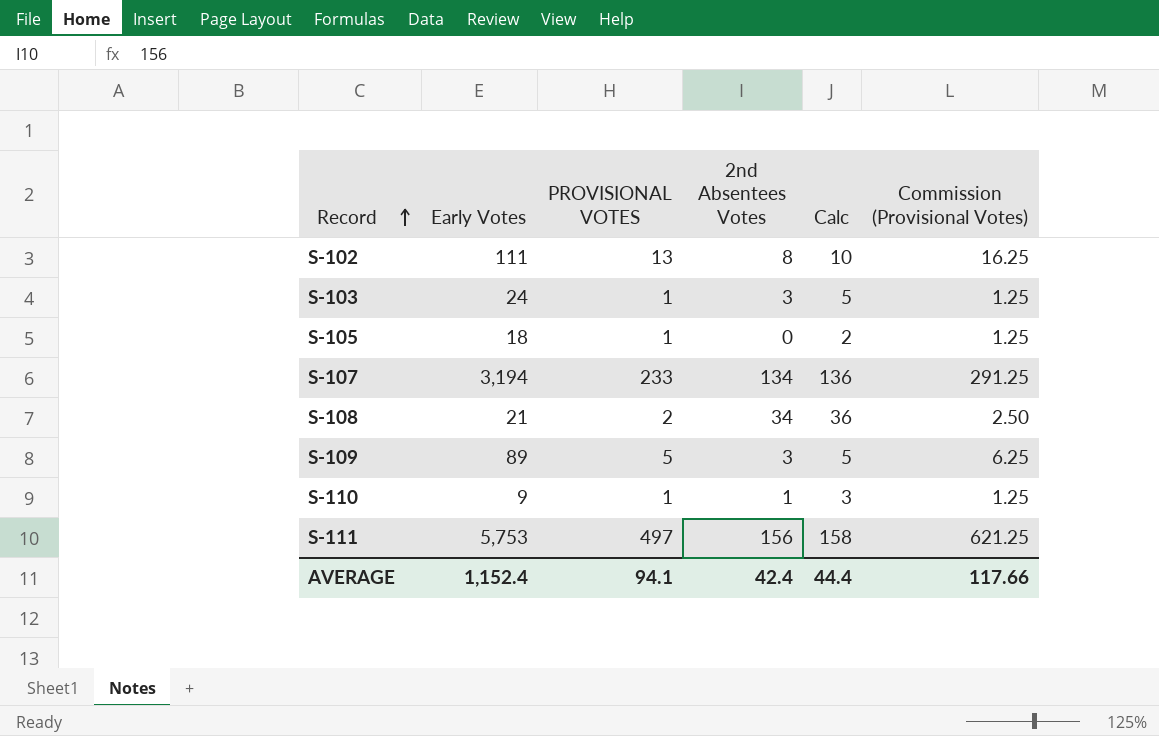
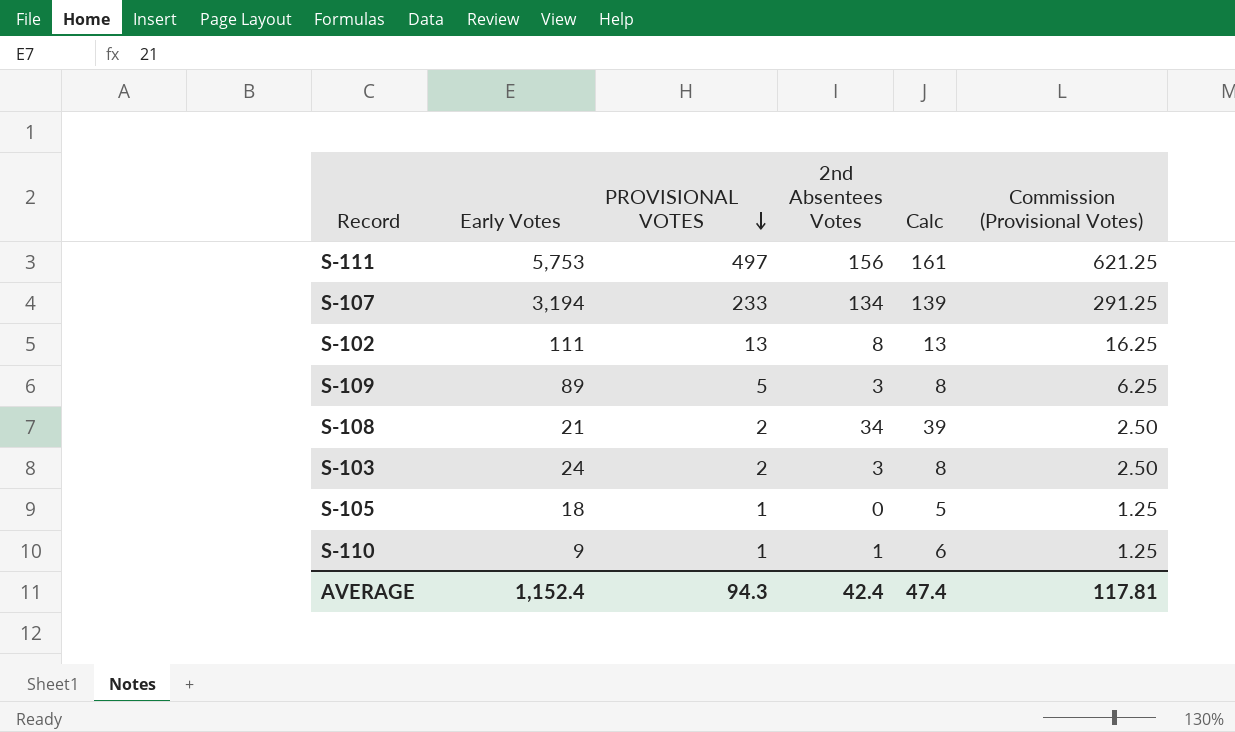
row order: Record ascending -> PROVISIONAL VOTES descending
column Calc | formula: [2nd Absentees Votes] + 2 -> [2nd Absentees Votes] + 5
S-103 | PROVISIONAL VOTES: 1 -> 2
S-103 | Commission (Provisional Votes): 1.25 -> 2.50
AVERAGE | PROVISIONAL VOTES: 94.1 -> 94.3
AVERAGE | Calc: 44.4 -> 47.4
AVERAGE | Commission (Provisional Votes): 117.66 -> 117.81

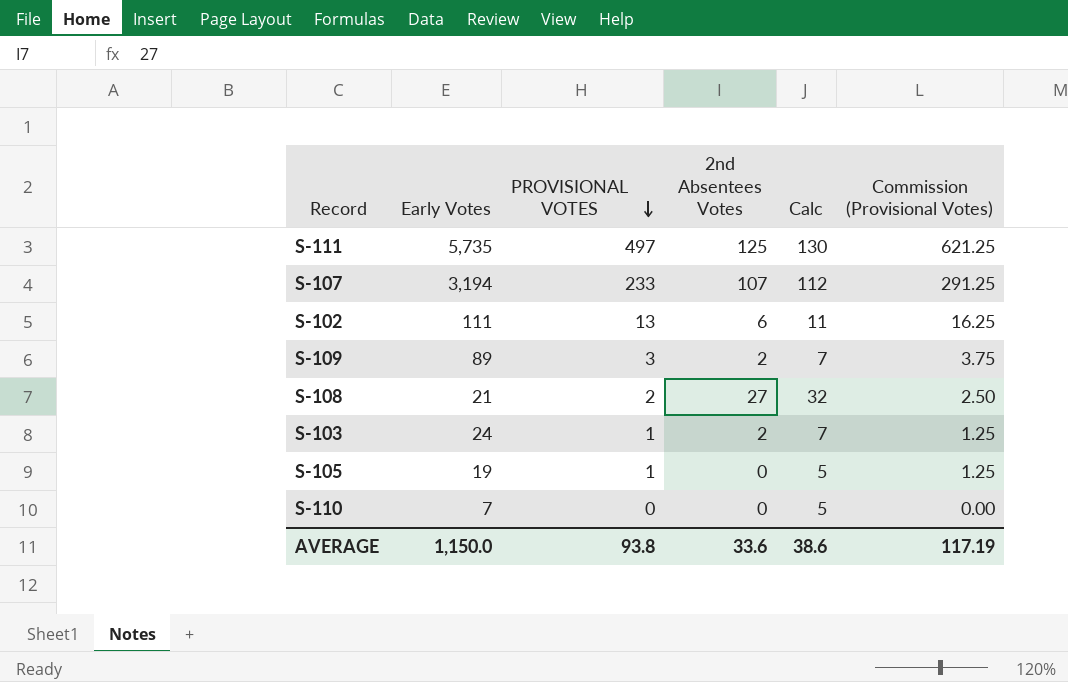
S-111 | Early Votes: 5,753 -> 5,735
S-111 | 2nd Absentees Votes: 156 -> 125
S-111 | Calc: 161 -> 130
S-107 | 2nd Absentees Votes: 134 -> 107
S-107 | Calc: 139 -> 112
S-102 | 2nd Absentees Votes: 8 -> 6
S-102 | Calc: 13 -> 11
S-109 | PROVISIONAL VOTES: 5 -> 3
S-109 | 2nd Absentees Votes: 3 -> 2
S-109 | Calc: 8 -> 7
S-109 | Commission (Provisional Votes): 6.25 -> 3.75
S-108 | 2nd Absentees Votes: 34 -> 27
S-108 | Calc: 39 -> 32
S-103 | PROVISIONAL VOTES: 2 -> 1
S-103 | 2nd Absentees Votes: 3 -> 2
S-103 | Calc: 8 -> 7
S-103 | Commission (Provisional Votes): 2.50 -> 1.25
S-105 | Early Votes: 18 -> 19
S-110 | Early Votes: 9 -> 7
S-110 | PROVISIONAL VOTES: 1 -> 0
S-110 | 2nd Absentees Votes: 1 -> 0
S-110 | Calc: 6 -> 5
S-110 | Commission (Provisional Votes): 1.25 -> 0.00
AVERAGE | Early Votes: 1,152.4 -> 1,150.0
AVERAGE | PROVISIONAL VOTES: 94.3 -> 93.8
AVERAGE | 2nd Absentees Votes: 42.4 -> 33.6
AVERAGE | Calc: 47.4 -> 38.6
AVERAGE | Commission (Provisional Votes): 117.81 -> 117.19

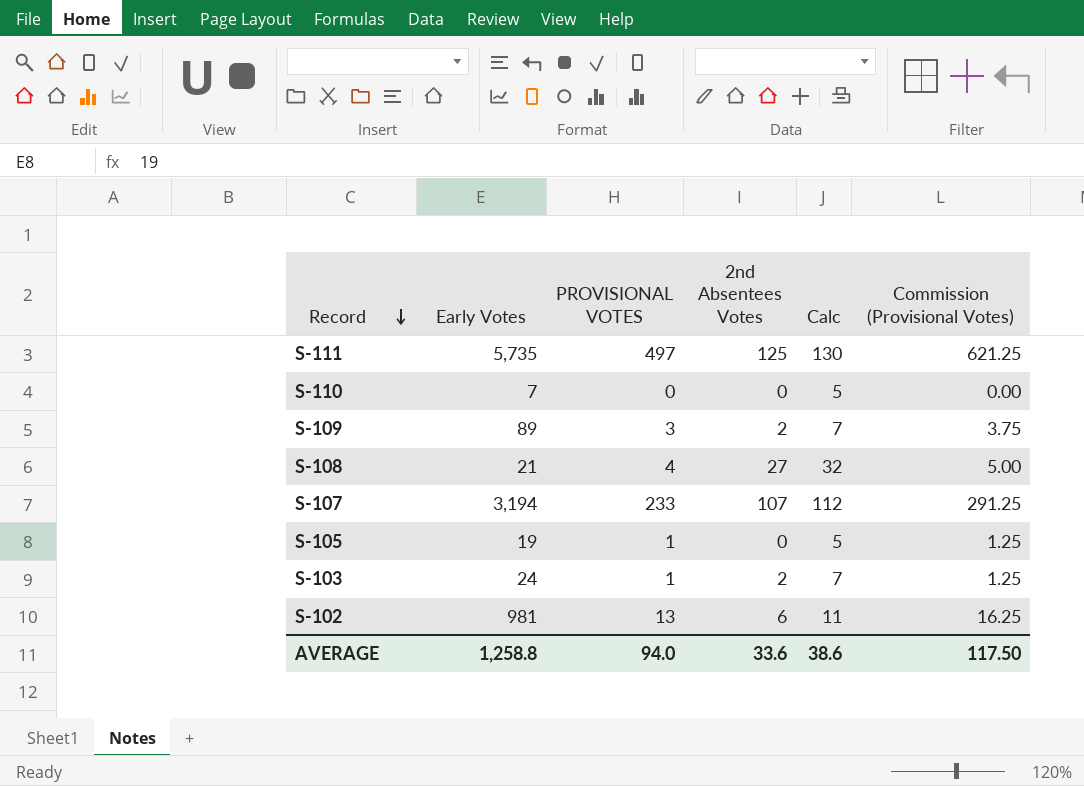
row order: PROVISIONAL VOTES descending -> Record descending
S-108 | PROVISIONAL VOTES: 2 -> 4
S-108 | Commission (Provisional Votes): 2.50 -> 5.00
S-102 | Early Votes: 111 -> 981
AVERAGE | Early Votes: 1,150.0 -> 1,258.8
AVERAGE | PROVISIONAL VOTES: 93.8 -> 94.0
AVERAGE | Commission (Provisional Votes): 117.19 -> 117.50

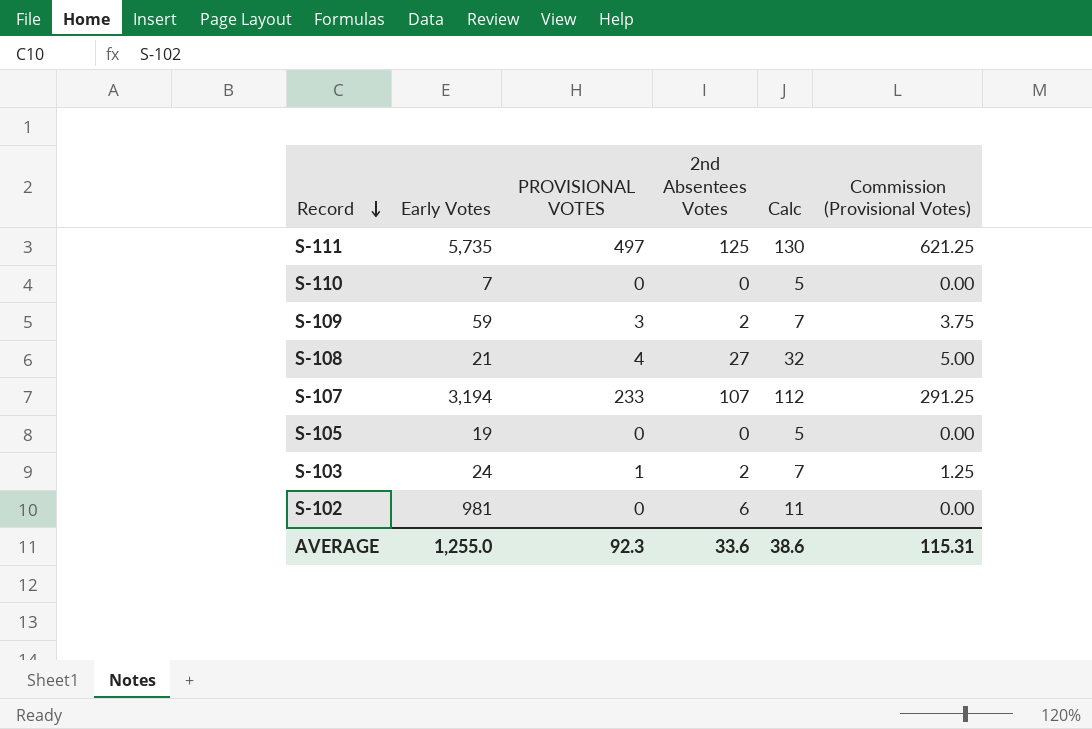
S-109 | Early Votes: 89 -> 59
S-105 | PROVISIONAL VOTES: 1 -> 0
S-105 | Commission (Provisional Votes): 1.25 -> 0.00
S-102 | PROVISIONAL VOTES: 13 -> 0
S-102 | Commission (Provisional Votes): 16.25 -> 0.00
AVERAGE | Early Votes: 1,258.8 -> 1,255.0
AVERAGE | PROVISIONAL VOTES: 94.0 -> 92.3
AVERAGE | Commission (Provisional Votes): 117.50 -> 115.31

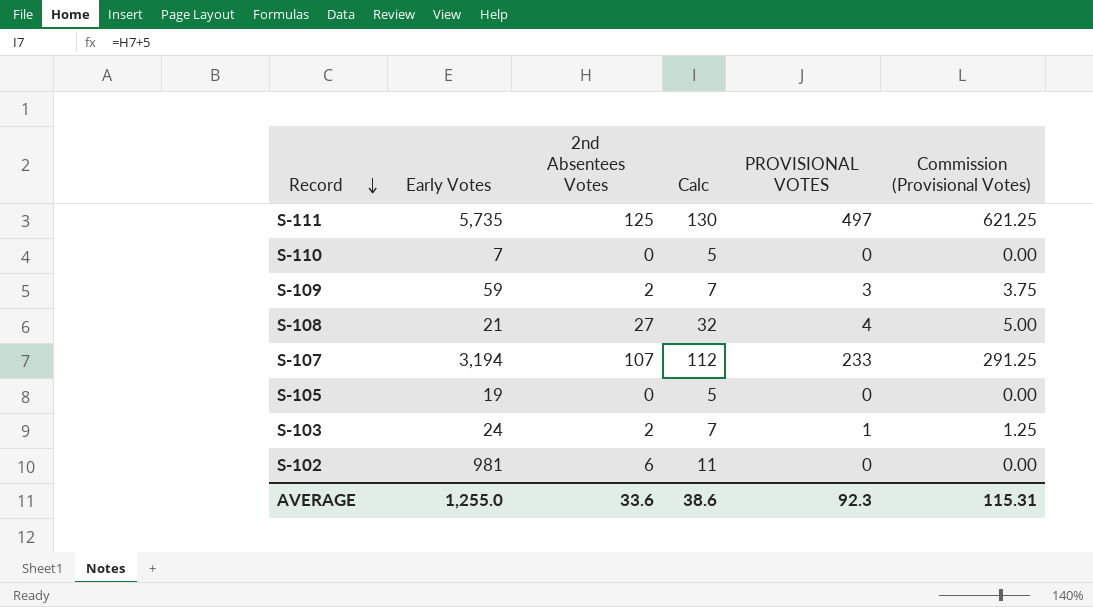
column PROVISIONAL VOTES | position: 3 -> 5

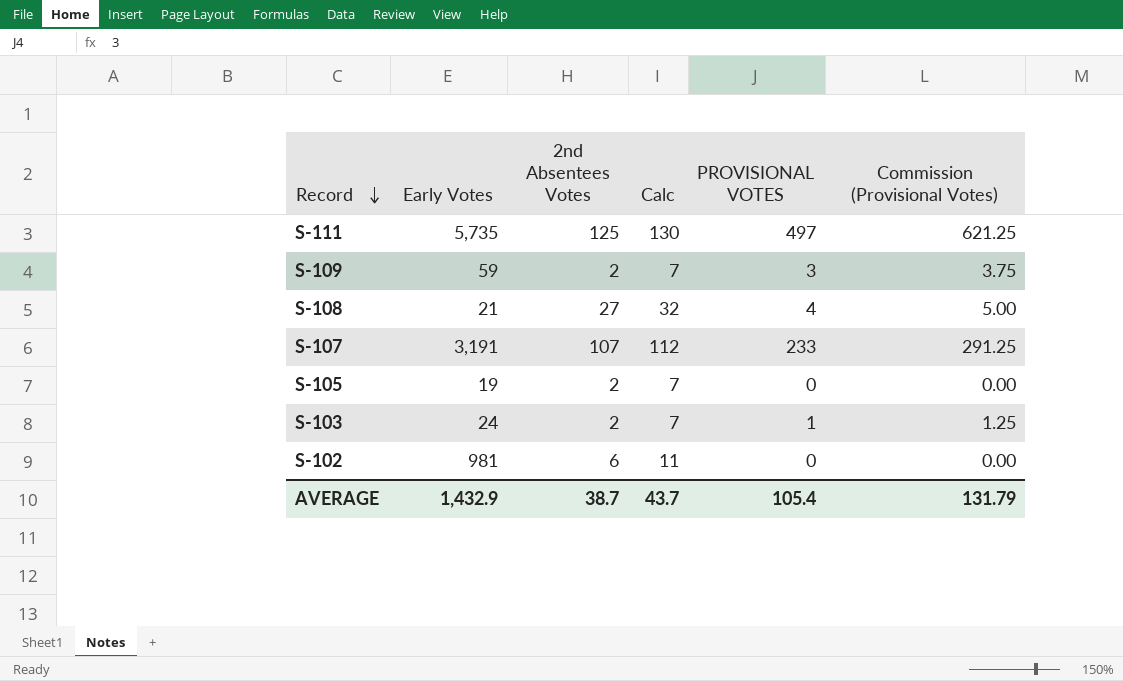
row S-110: 7 | 0 | 5 | 0 | 0.00 -> none
S-107 | Early Votes: 3,194 -> 3,191
S-105 | 2nd Absentees Votes: 0 -> 2
S-105 | Calc: 5 -> 7
AVERAGE | Early Votes: 1,255.0 -> 1,432.9
AVERAGE | 2nd Absentees Votes: 33.6 -> 38.7
AVERAGE | Calc: 38.6 -> 43.7
AVERAGE | PROVISIONAL VOTES: 92.3 -> 105.4
AVERAGE | Commission (Provisional Votes): 115.31 -> 131.79

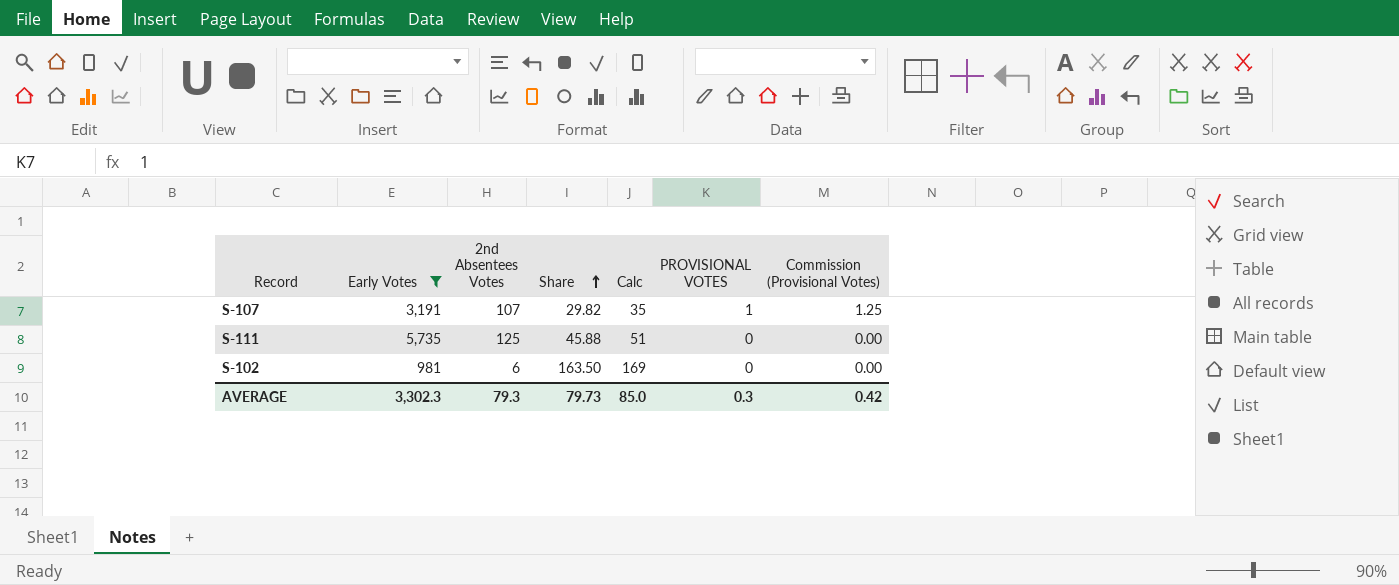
filter: none -> Early Votes >= 981
row order: Record descending -> Share ascending
column Share | formula: none -> [Early Votes] / [2nd Absentees Votes]
column Calc | formula: [2nd Absentees Votes] + 5 -> [Share] + 5
S-107 | PROVISIONAL VOTES: 233 -> 1
S-107 | Commission (Provisional Votes): 291.25 -> 1.25
S-111 | PROVISIONAL VOTES: 497 -> 0
S-111 | Commission (Provisional Votes): 621.25 -> 0.00
AVERAGE | Early Votes: 1,432.9 -> 3,302.3
AVERAGE | 2nd Absentees Votes: 38.7 -> 79.3
AVERAGE | Calc: 43.7 -> 85.0
AVERAGE | PROVISIONAL VOTES: 105.4 -> 0.3
AVERAGE | Commission (Provisional Votes): 131.79 -> 0.42

